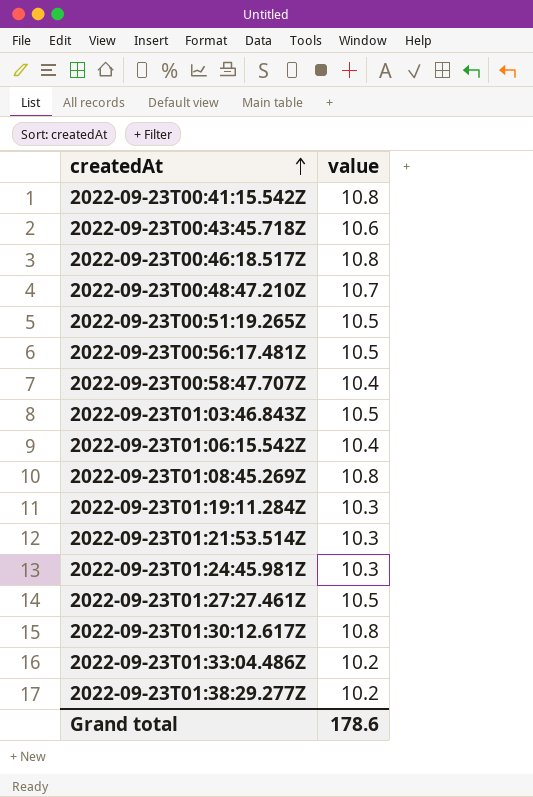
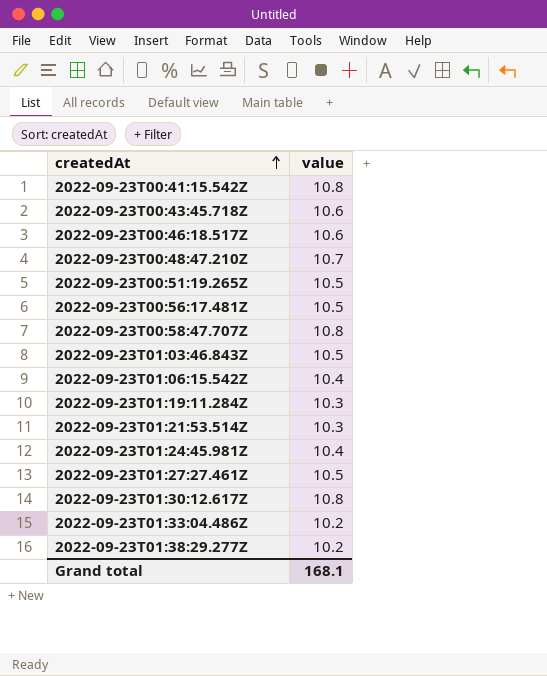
row 2022-09-23T01:08:45.269Z: 10.8 -> none
2022-09-23T00:46:18.517Z | value: 10.8 -> 10.6
2022-09-23T00:58:47.707Z | value: 10.4 -> 10.8
2022-09-23T01:24:45.981Z | value: 10.3 -> 10.4
Grand total | value: 178.6 -> 168.1

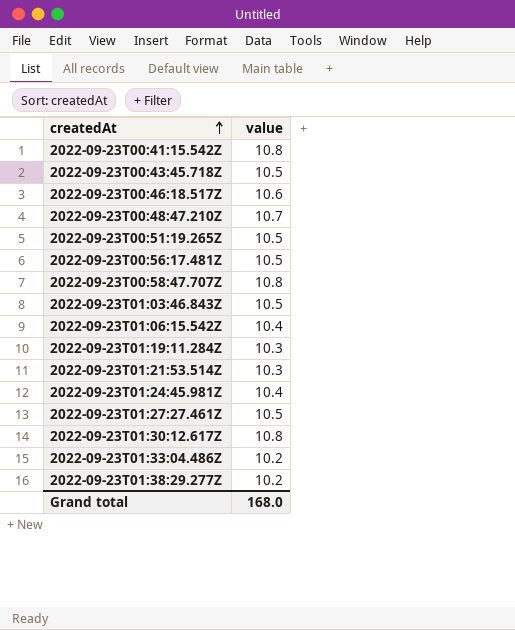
2022-09-23T00:43:45.718Z | value: 10.6 -> 10.5
Grand total | value: 168.1 -> 168.0

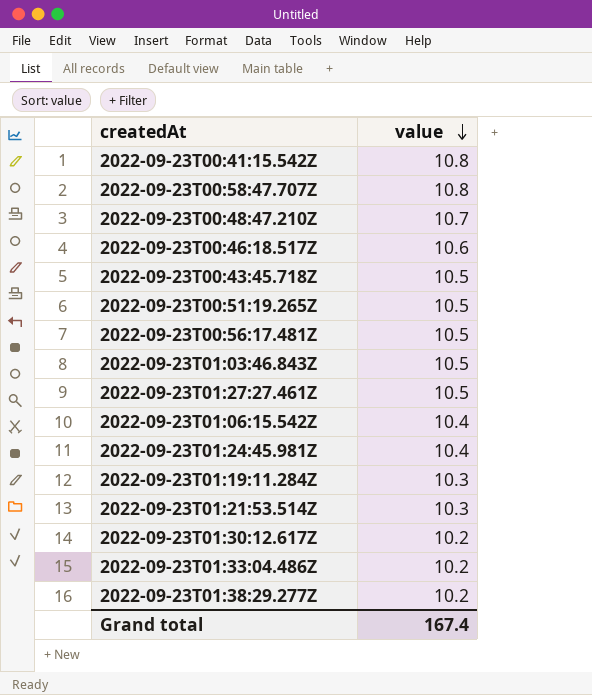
row order: createdAt ascending -> value descending
2022-09-23T01:30:12.617Z | value: 10.8 -> 10.2
Grand total | value: 168.0 -> 167.4

